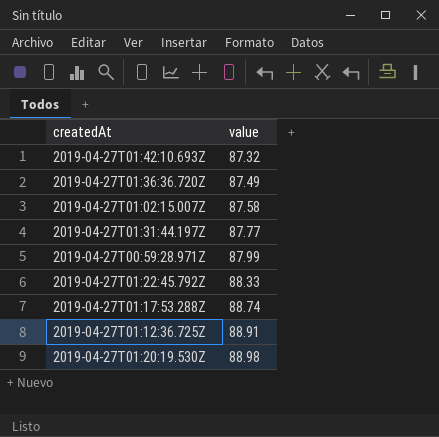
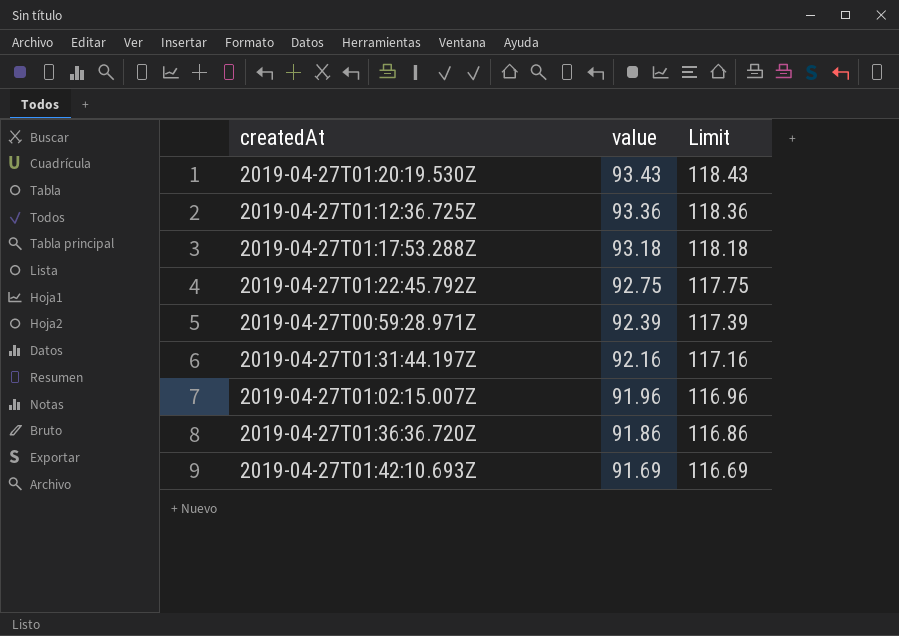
row order: value ascending -> value descending
column Limit | formula: none -> [value] + 25
2019-04-27T01:20:19.530Z | value: 88.98 -> 93.43
2019-04-27T01:12:36.725Z | value: 88.91 -> 93.36
2019-04-27T01:17:53.288Z | value: 88.74 -> 93.18
2019-04-27T01:22:45.792Z | value: 88.33 -> 92.75
2019-04-27T00:59:28.971Z | value: 87.99 -> 92.39
2019-04-27T01:31:44.197Z | value: 87.77 -> 92.16
2019-04-27T01:02:15.007Z | value: 87.58 -> 91.96
2019-04-27T01:36:36.720Z | value: 87.49 -> 91.86
2019-04-27T01:42:10.693Z | value: 87.32 -> 91.69

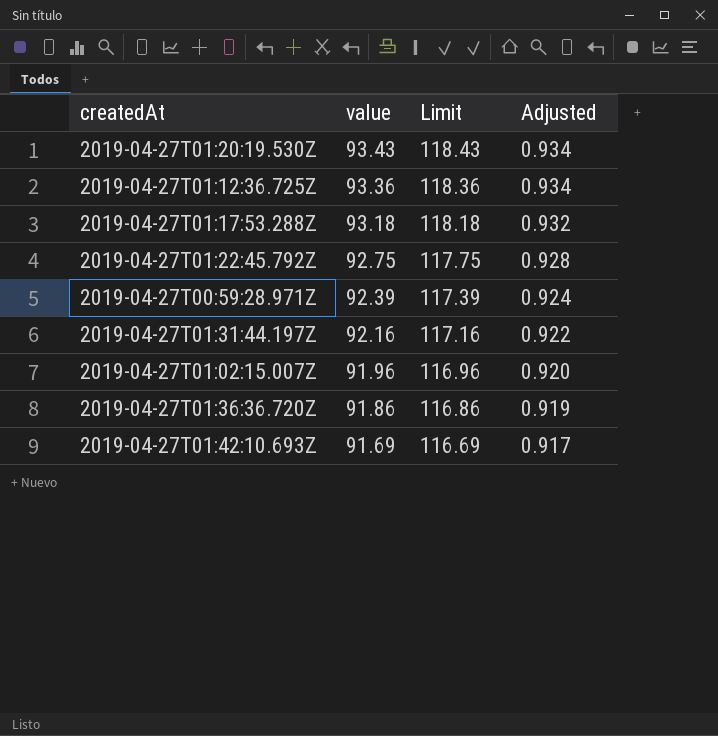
column Adjusted | formula: none -> [value] * 0.01

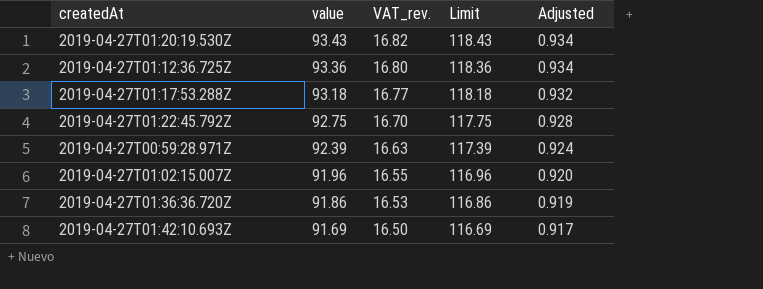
column VAT_rev. | formula: none -> [value] * 0.18
row 2019-04-27T01:31:44.197Z: 92.16 | 117.16 | 0.922 -> none

